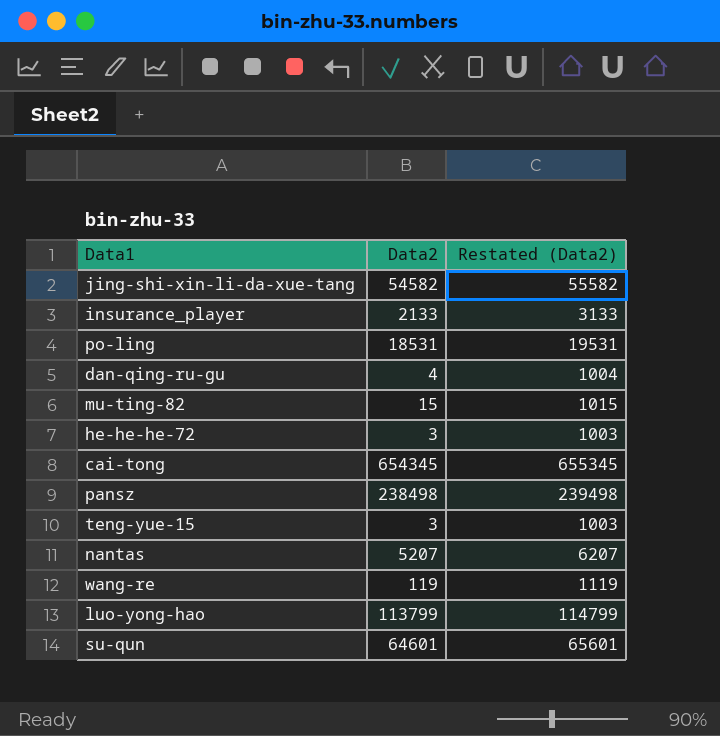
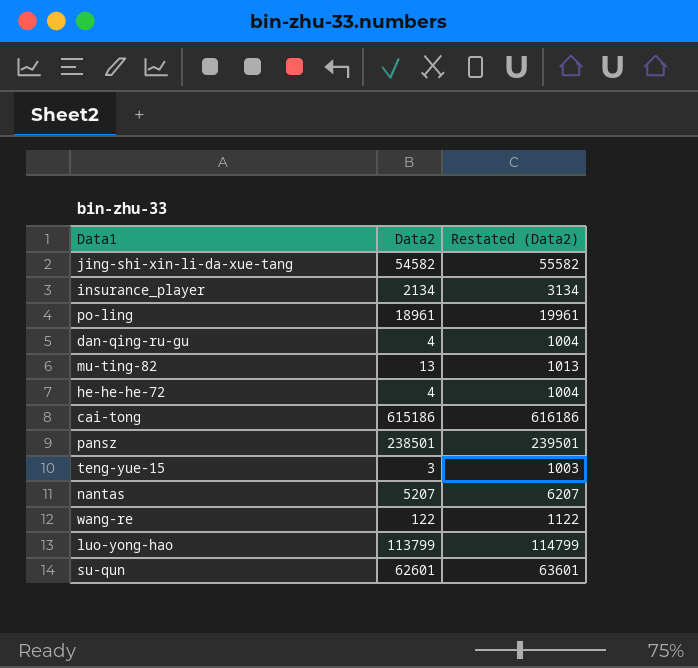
insurance_player | Data2: 2133 -> 2134
insurance_player | Restated (Data2): 3133 -> 3134
po-ling | Data2: 18531 -> 18961
po-ling | Restated (Data2): 19531 -> 19961
mu-ting-82 | Data2: 15 -> 13
mu-ting-82 | Restated (Data2): 1015 -> 1013
he-he-he-72 | Data2: 3 -> 4
he-he-he-72 | Restated (Data2): 1003 -> 1004
cai-tong | Data2: 654345 -> 615186
cai-tong | Restated (Data2): 655345 -> 616186
pansz | Data2: 238498 -> 238501
pansz | Restated (Data2): 239498 -> 239501
wang-re | Data2: 119 -> 122
wang-re | Restated (Data2): 1119 -> 1122
su-qun | Data2: 64601 -> 62601
su-qun | Restated (Data2): 65601 -> 63601

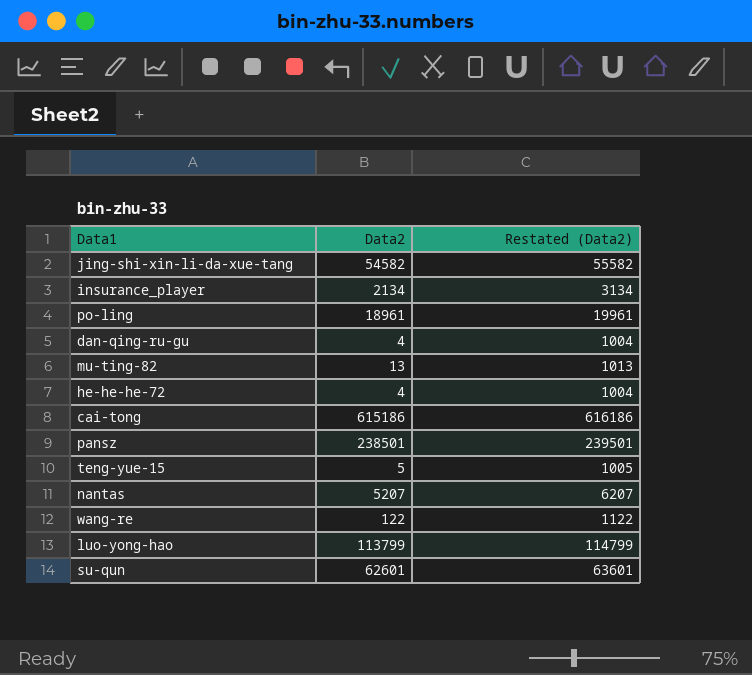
teng-yue-15 | Data2: 3 -> 5
teng-yue-15 | Restated (Data2): 1003 -> 1005

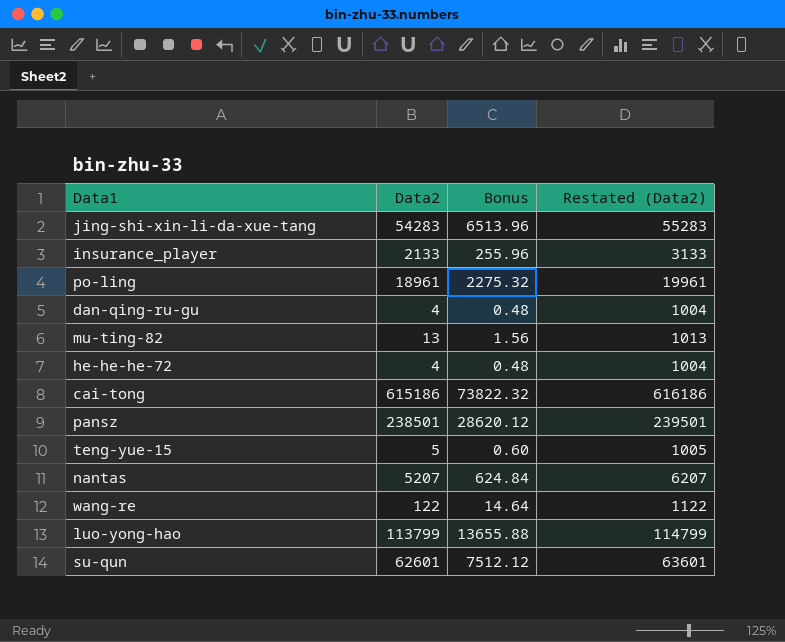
column Bonus | formula: none -> [Data2] * 0.12
jing-shi-xin-li-da-xue-tang | Data2: 54582 -> 54283
jing-shi-xin-li-da-xue-tang | Restated (Data2): 55582 -> 55283
insurance_player | Data2: 2134 -> 2133
insurance_player | Restated (Data2): 3134 -> 3133

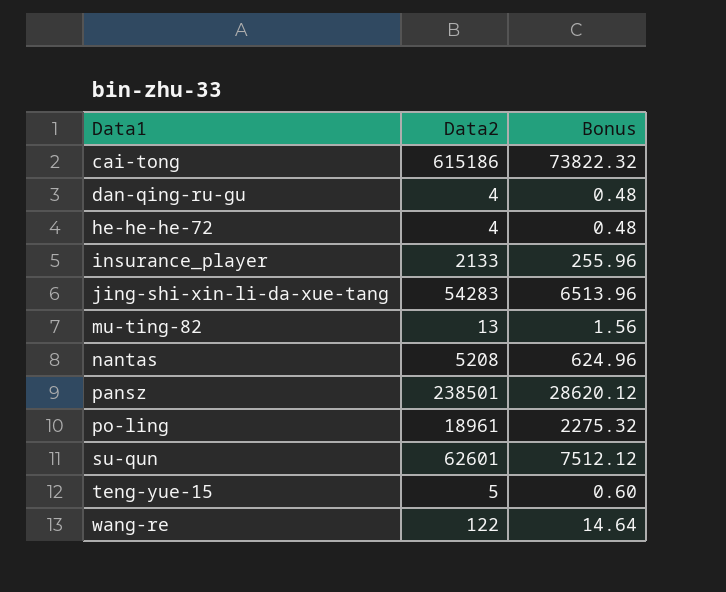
row order: none -> Data1 ascending
column Restated (Data2) | formula: [Data2] + 1000 -> none
row luo-yong-hao: 113799 | 13655.88 | 114799 -> none
nantas | Data2: 5207 -> 5208
nantas | Bonus: 624.84 -> 624.96

